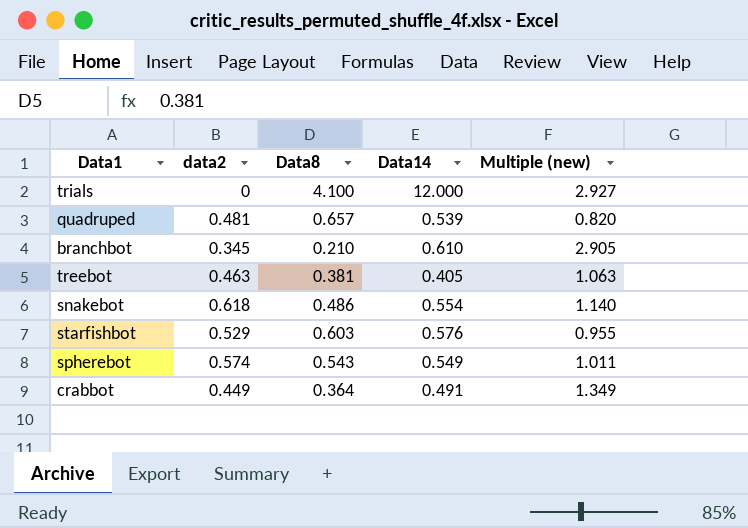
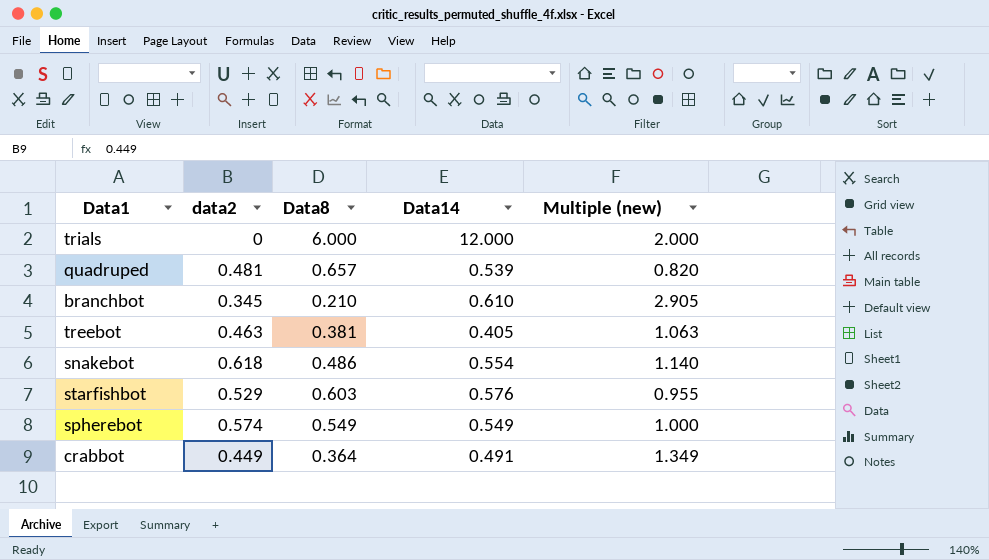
trials | Data8: 4.100 -> 6.000
trials | Multiple (new): 2.927 -> 2.000
spherebot | Data8: 0.543 -> 0.549
spherebot | Multiple (new): 1.011 -> 1.000

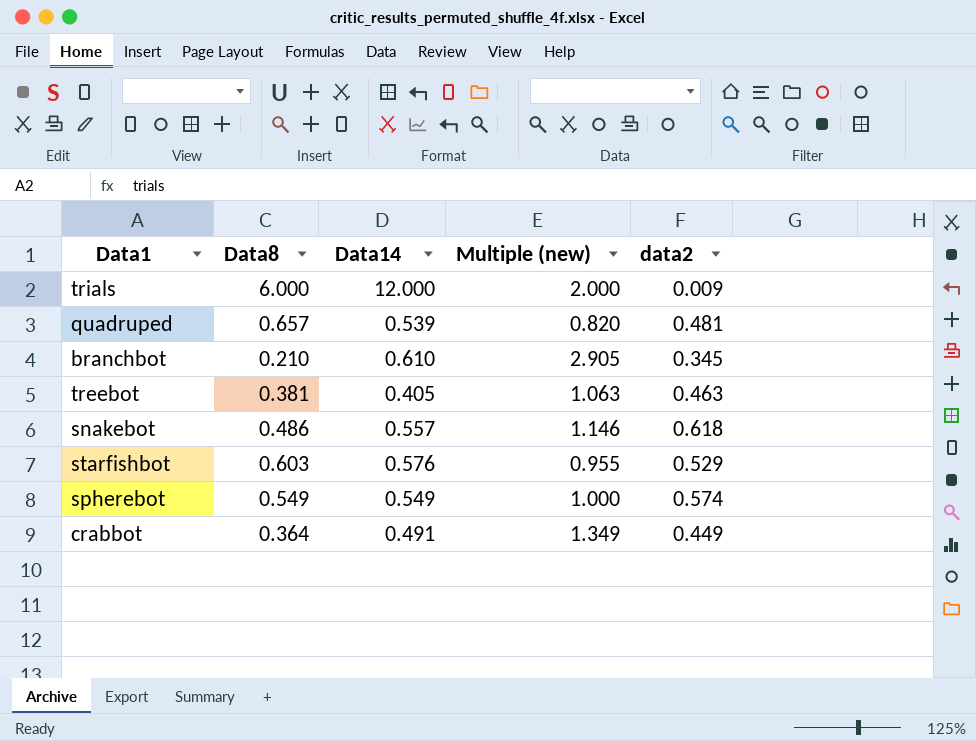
column data2 | position: 2 -> 5
trials | data2: 0 -> 0.009
snakebot | Data14: 0.554 -> 0.557
snakebot | Multiple (new): 1.140 -> 1.146

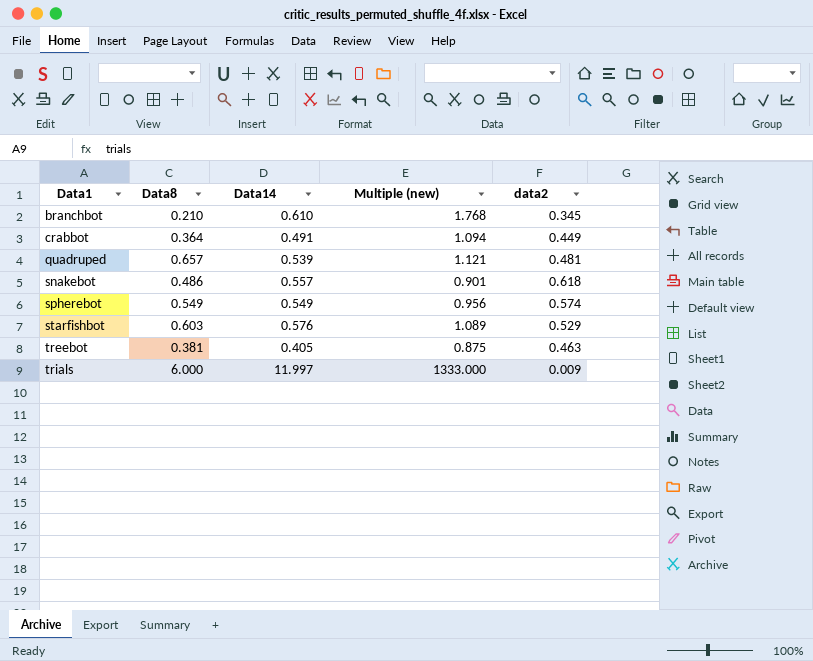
row order: none -> Data1 ascending
column Multiple (new) | formula: [Data14] / [Data8] -> [Data14] / [data2]
trials | Data14: 12.000 -> 11.997

